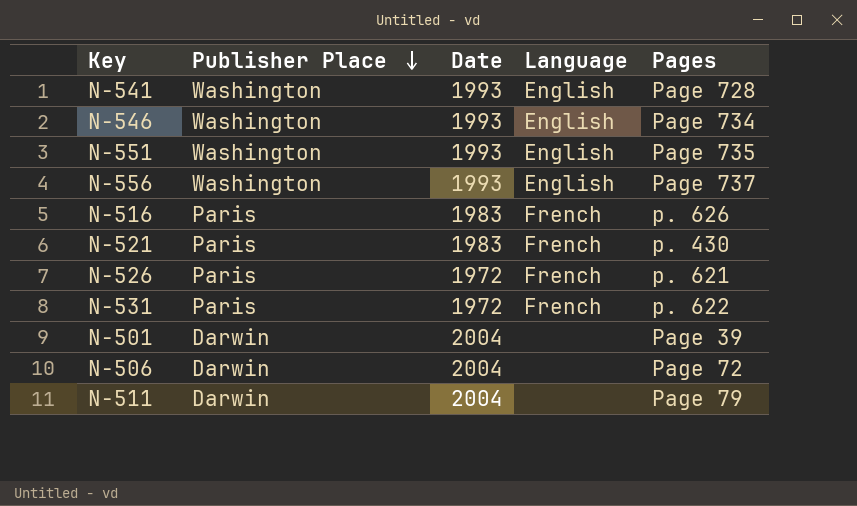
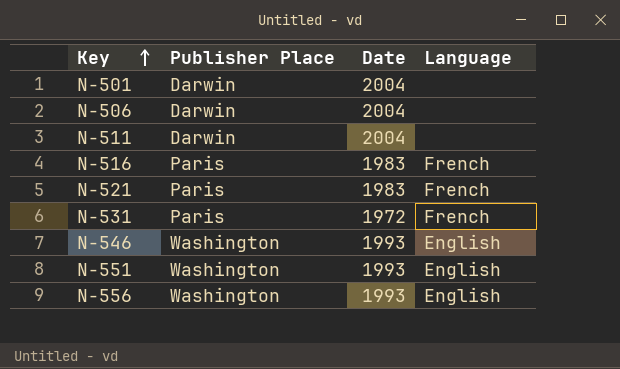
row order: Publisher Place descending -> Key ascending
column Pages | position: 5 -> none
row N-541: Washington | 1993 | English | Page 728 -> none
row N-526: Paris | 1972 | French | p. 621 -> none

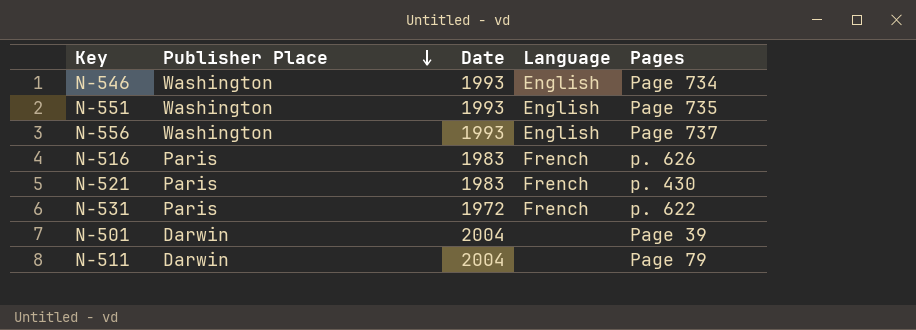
row order: Key ascending -> Publisher Place descending
column Pages | position: none -> 5
row N-506: Darwin | 2004 | none -> none

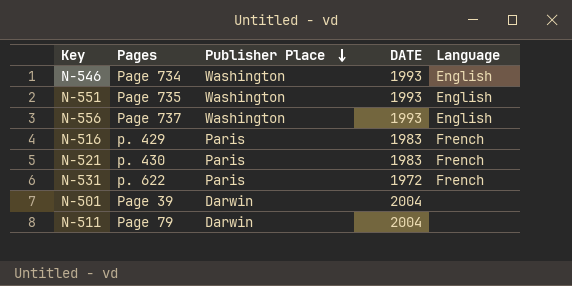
column Pages | position: 5 -> 2
column name: Date -> DATE
N-516 | Pages: p. 626 -> p. 429

